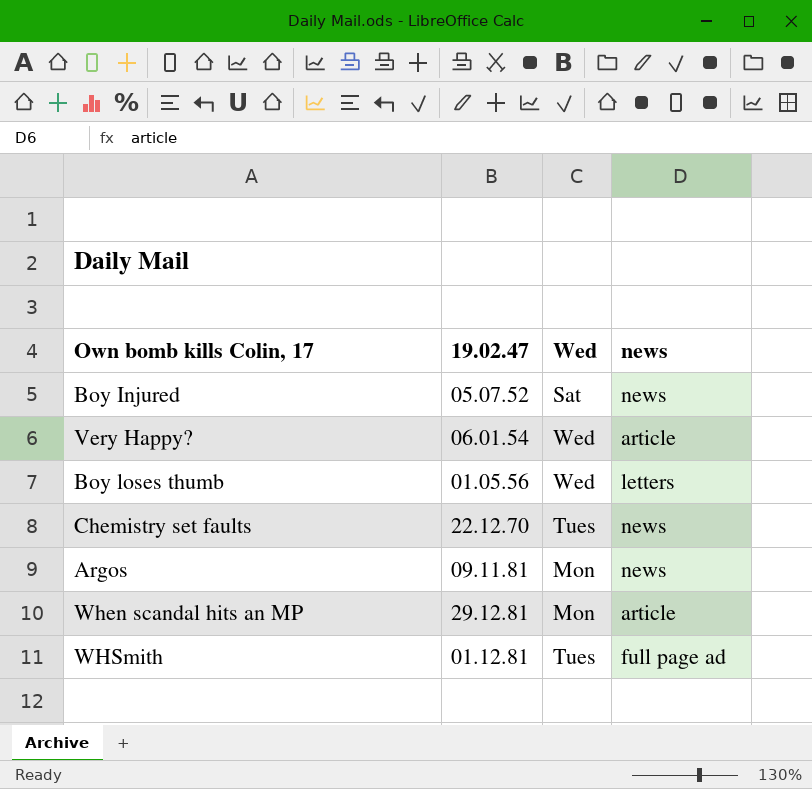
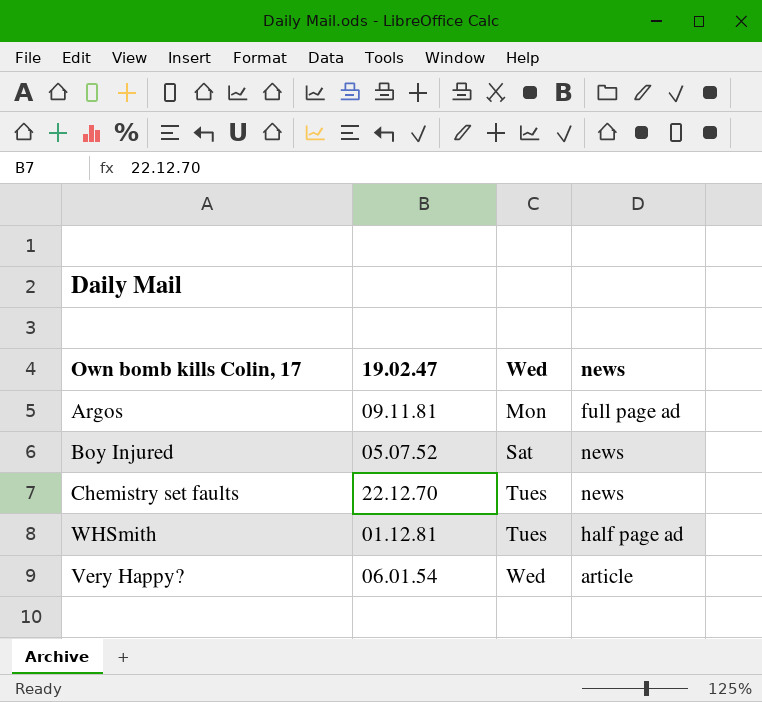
row order: none -> Wed ascending
row Boy loses thumb: 01.05.56 | Wed | letters -> none
row When scandal hits an MP: 29.12.81 | Mon | article -> none
Argos | news: news -> full page ad
WHSmith | news: full page ad -> half page ad

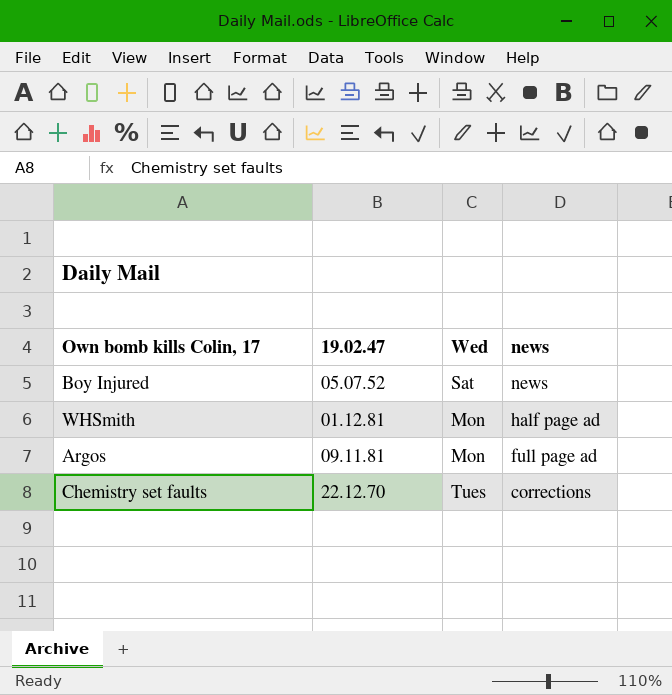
row order: Wed ascending -> news descending
row Very Happy?: 06.01.54 | Wed | article -> none
WHSmith | Wed: Tues -> Mon
Chemistry set faults | news: news -> corrections

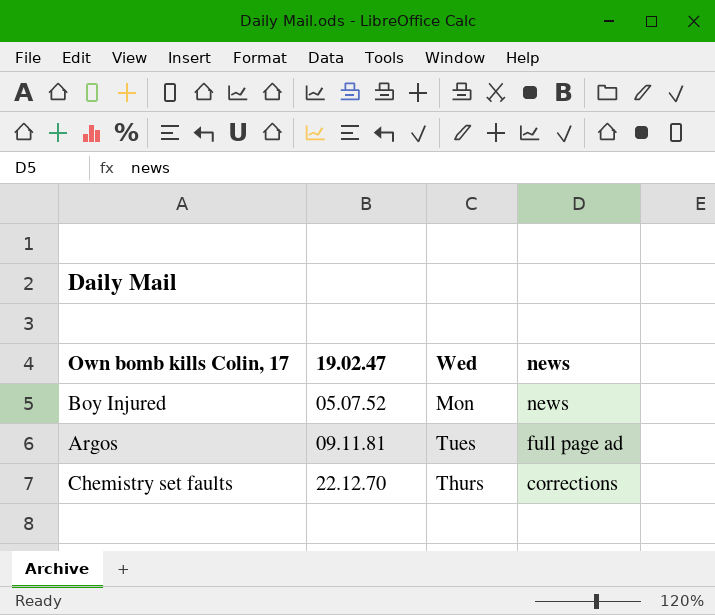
row WHSmith: 01.12.81 | Mon | half page ad -> none
Boy Injured | Wed: Sat -> Mon
Argos | Wed: Mon -> Tues
Chemistry set faults | Wed: Tues -> Thurs

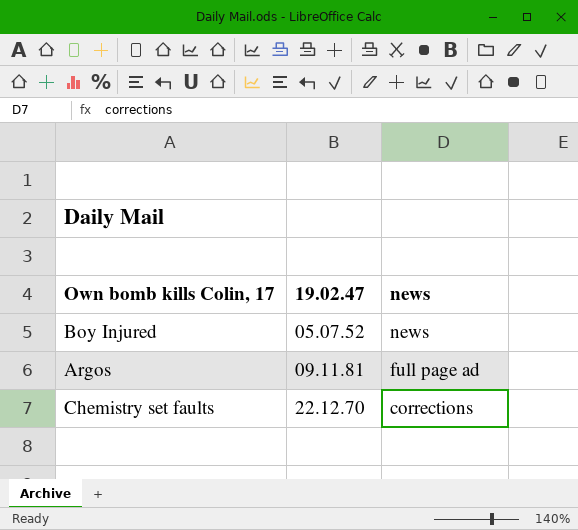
column Wed | position: 3 -> none

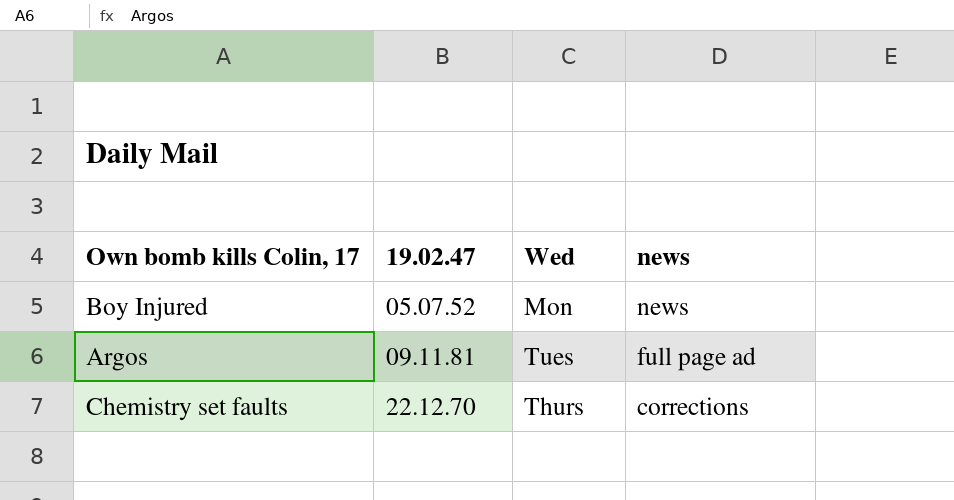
column Wed | position: none -> 3

